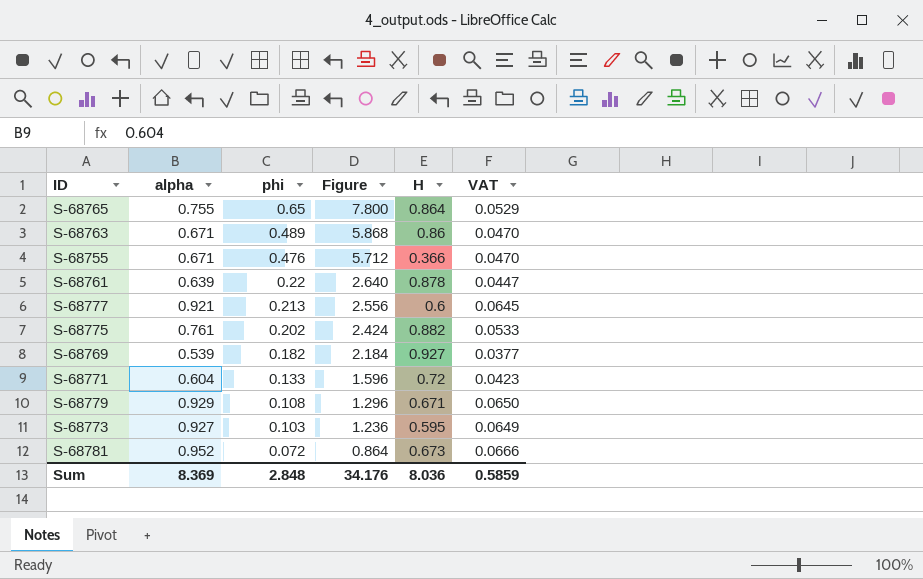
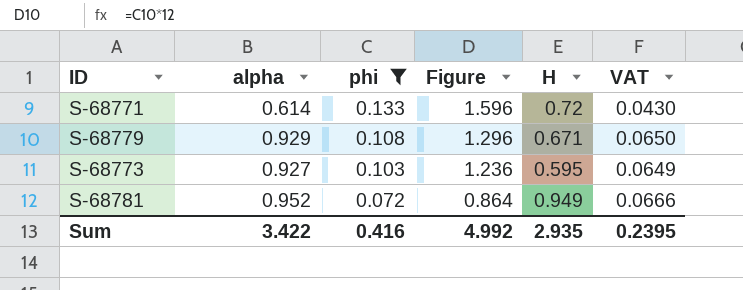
filter: none -> phi <= 0.133
S-68771 | alpha: 0.604 -> 0.614
S-68771 | VAT: 0.0423 -> 0.0430
S-68781 | H: 0.673 -> 0.949
Sum | alpha: 8.369 -> 3.422
Sum | phi: 2.848 -> 0.416
Sum | Figure: 34.176 -> 4.992
Sum | H: 8.036 -> 2.935
Sum | VAT: 0.5859 -> 0.2395

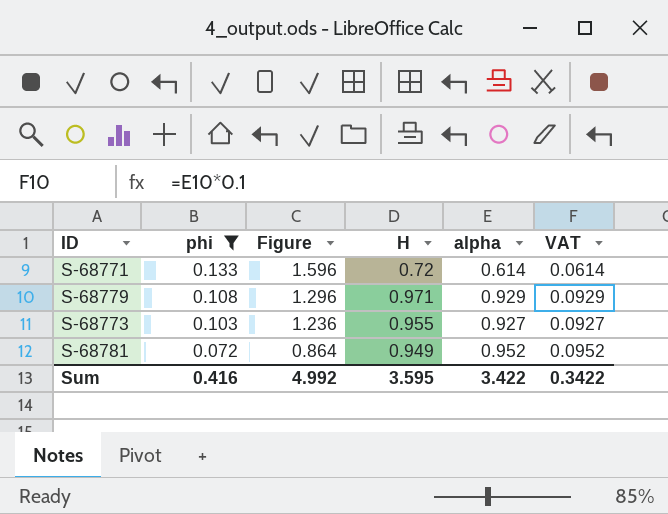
column alpha | position: 2 -> 5
column VAT | formula: [alpha] * 0.07 -> [alpha] * 0.1
S-68779 | H: 0.671 -> 0.971
S-68773 | H: 0.595 -> 0.955
Sum | H: 2.935 -> 3.595
Sum | VAT: 0.2395 -> 0.3422

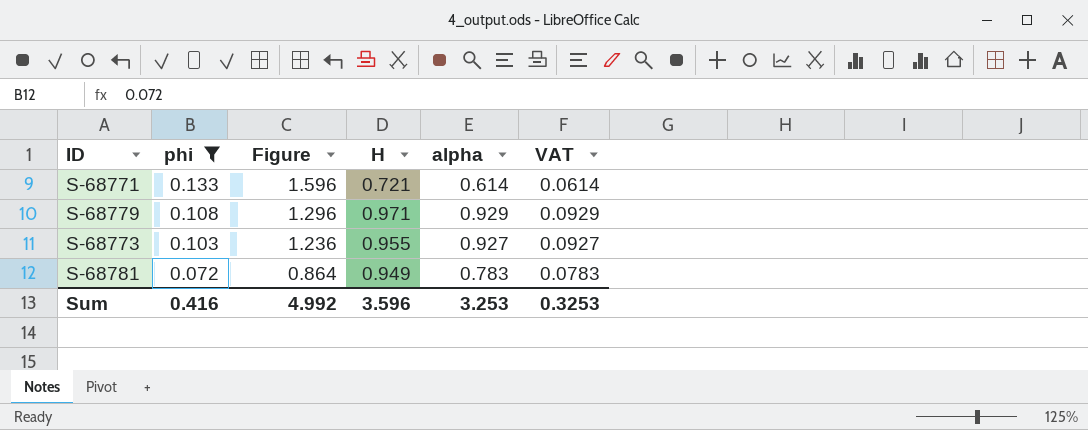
S-68771 | H: 0.72 -> 0.721
S-68781 | alpha: 0.952 -> 0.783
S-68781 | VAT: 0.0952 -> 0.0783
Sum | H: 3.595 -> 3.596
Sum | alpha: 3.422 -> 3.253
Sum | VAT: 0.3422 -> 0.3253

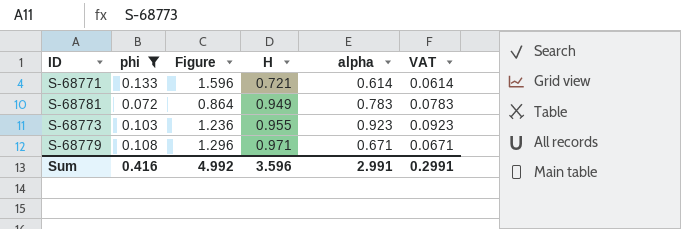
row order: phi descending -> H ascending
S-68773 | alpha: 0.927 -> 0.923
S-68773 | VAT: 0.0927 -> 0.0923
S-68779 | alpha: 0.929 -> 0.671
S-68779 | VAT: 0.0929 -> 0.0671
Sum | alpha: 3.253 -> 2.991
Sum | VAT: 0.3253 -> 0.2991

